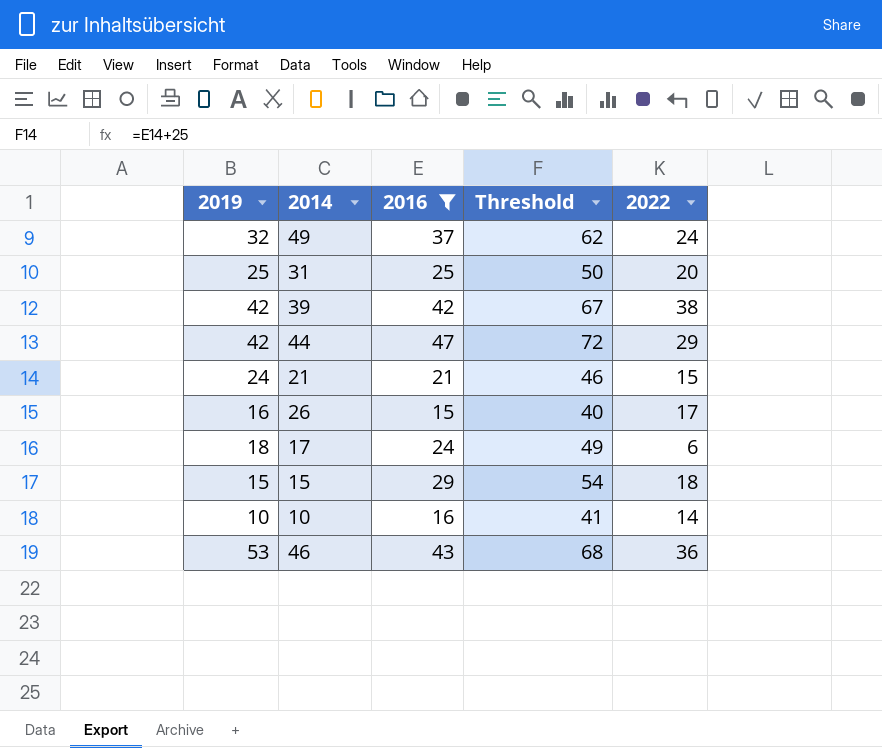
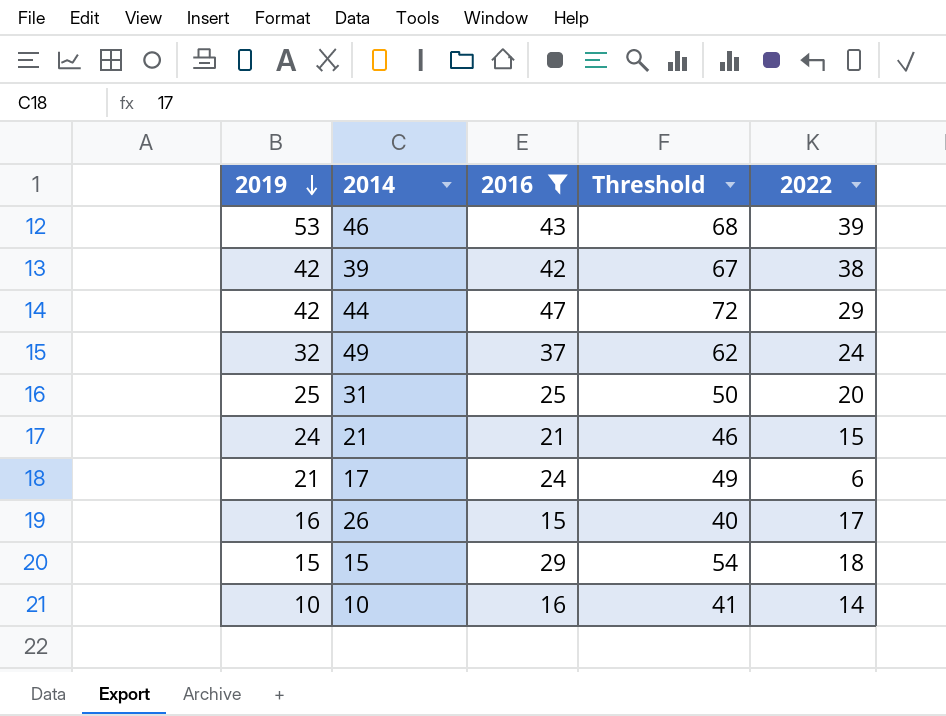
row order: none -> 2019 descending
46 | 2022: 36 -> 39
17 | 2019: 18 -> 21

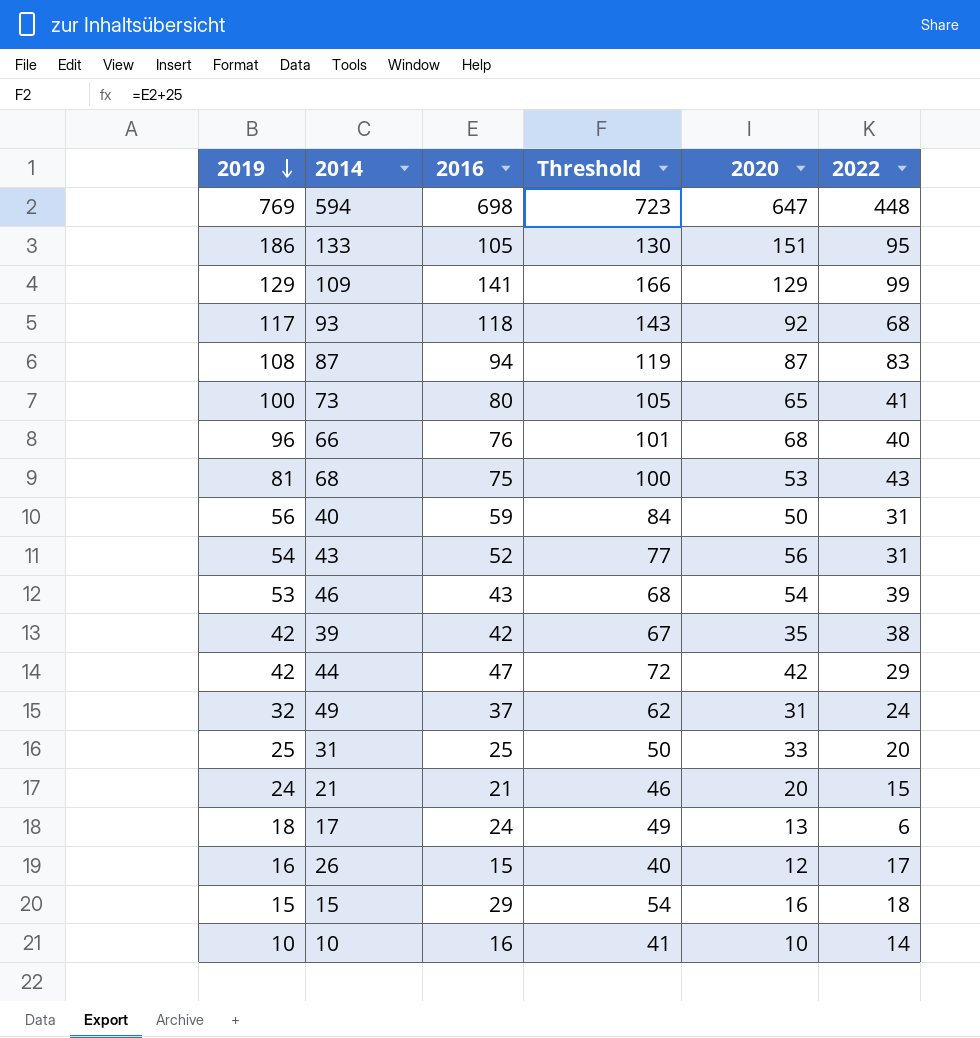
filter: 2016 <= 47 -> none
column 2020 | position: none -> 5
17 | 2019: 21 -> 18

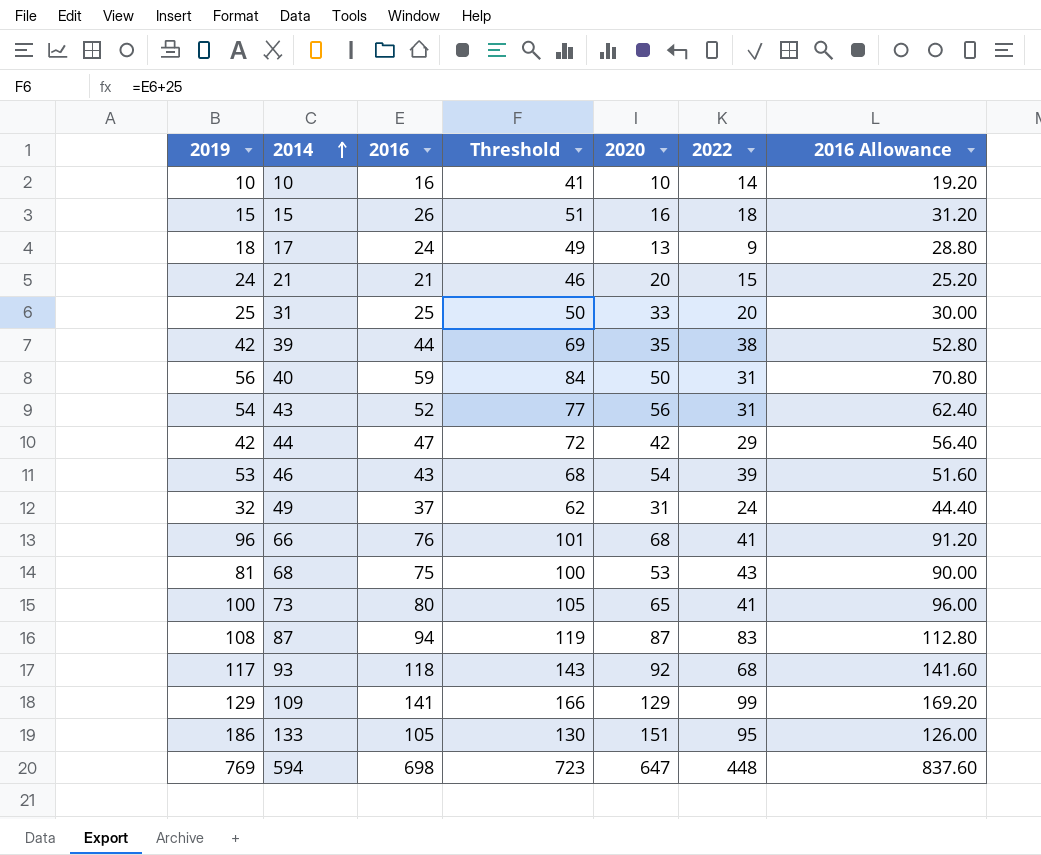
row order: 2019 descending -> 2014 ascending
column 2016 Allowance | formula: none -> [2016] * 1.2
row 26: 16 | 15 | 40 | 12 | 17 -> none
15 | 2016: 29 -> 26
15 | Threshold: 54 -> 51
17 | 2022: 6 -> 9
39 | 2016: 42 -> 44
39 | Threshold: 67 -> 69
66 | 2022: 40 -> 41

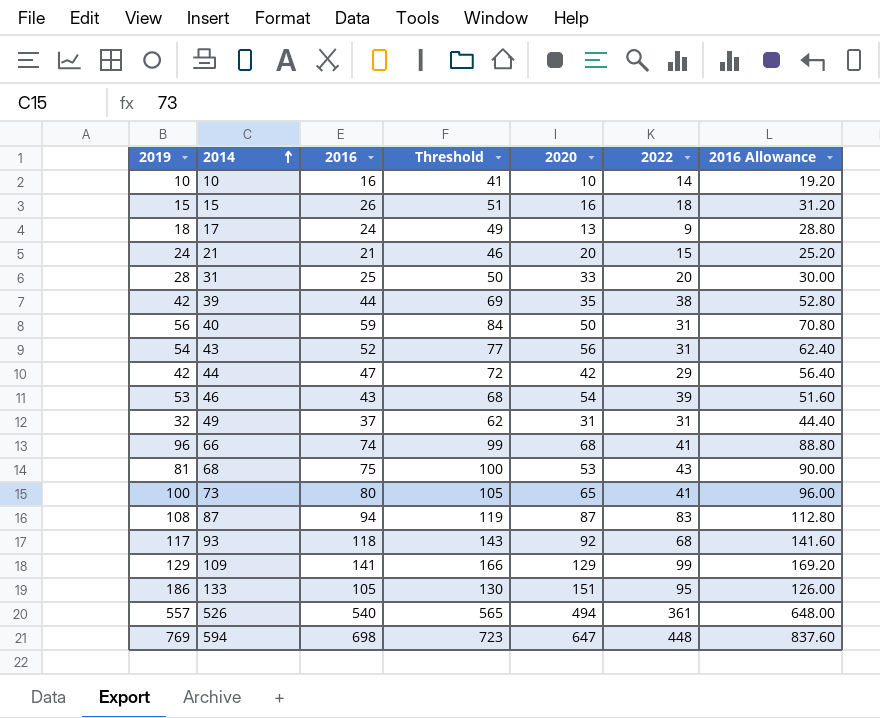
31 | 2019: 25 -> 28
49 | 2022: 24 -> 31
66 | 2016: 76 -> 74
66 | Threshold: 101 -> 99
66 | 2016 Allowance: 91.20 -> 88.80
row 526: none -> 557 | 540 | 565 | 494 | 361 | 648.00

